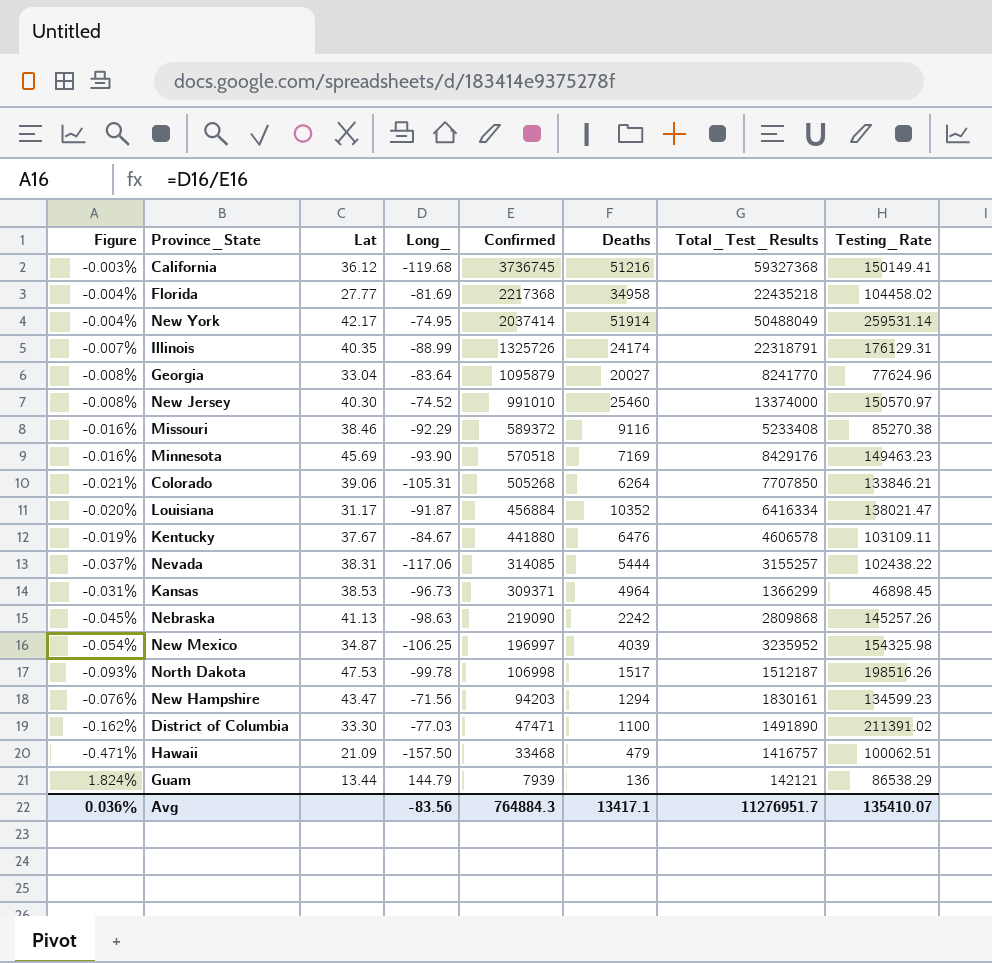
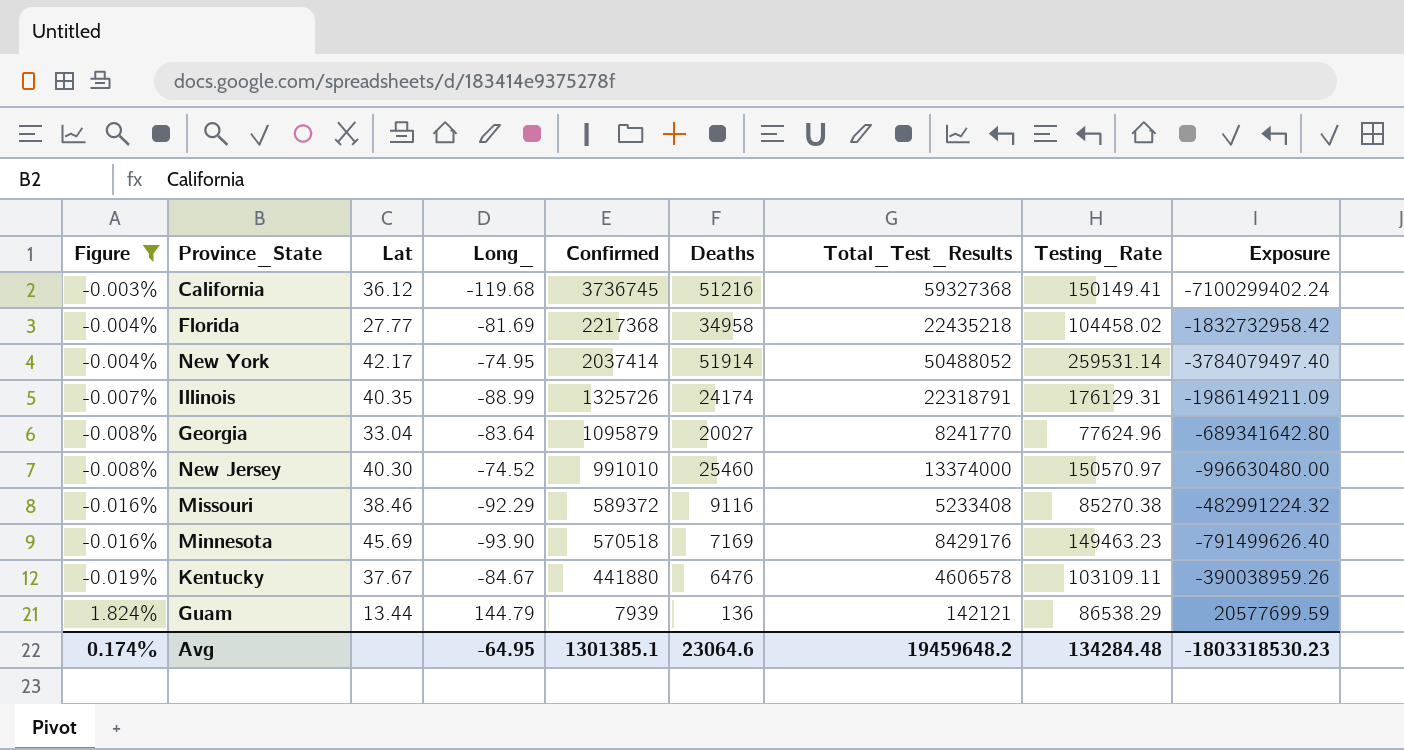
filter: none -> Figure >= -0.019%
column Exposure | formula: none -> [Long_] * [Total_Test_Results]
New York | Total_Test_Results: 50488049 -> 50488052
Avg | Figure: 0.036% -> 0.174%
Avg | Long_: -83.56 -> -64.95
Avg | Confirmed: 764884.3 -> 1301385.1
Avg | Deaths: 13417.1 -> 23064.6
Avg | Total_Test_Results: 11276951.7 -> 19459648.2
Avg | Testing_Rate: 135410.07 -> 134284.48

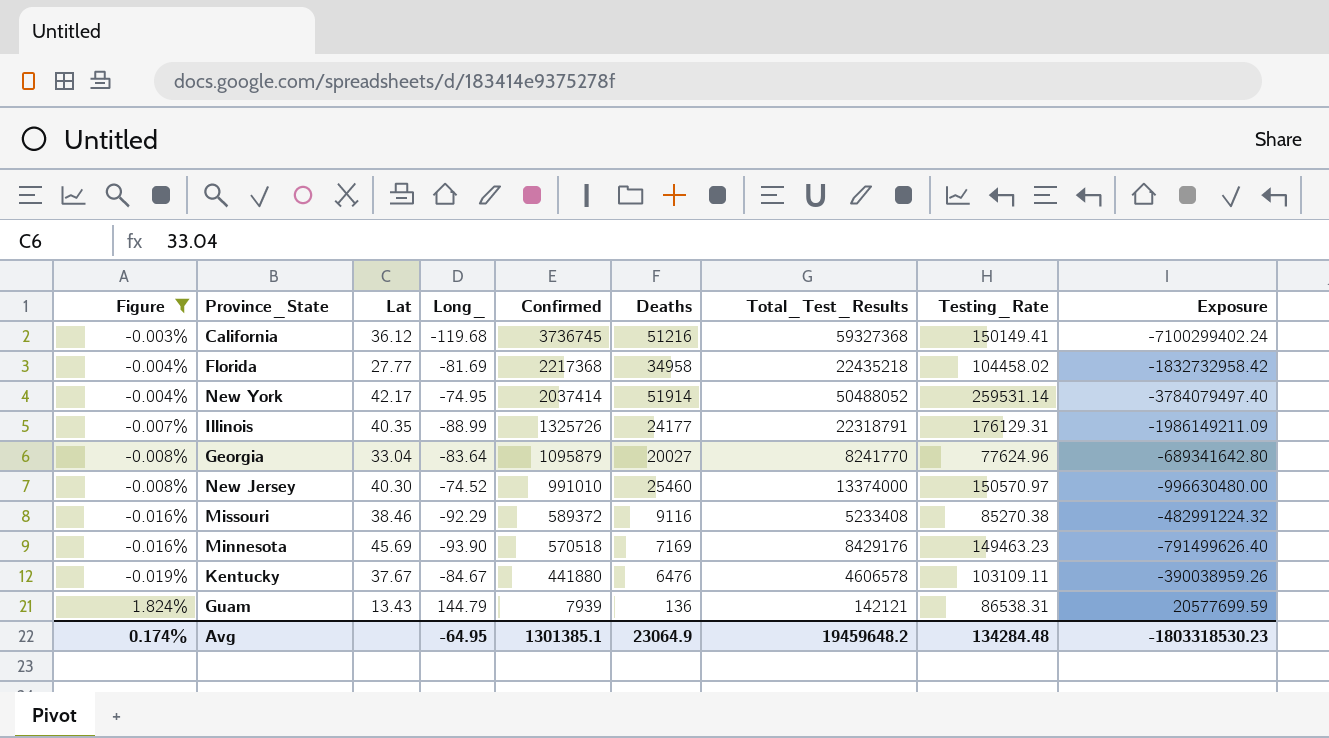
Illinois | Deaths: 24174 -> 24177
Guam | Lat: 13.44 -> 13.43
Guam | Testing_Rate: 86538.29 -> 86538.31
Avg | Deaths: 23064.6 -> 23064.9

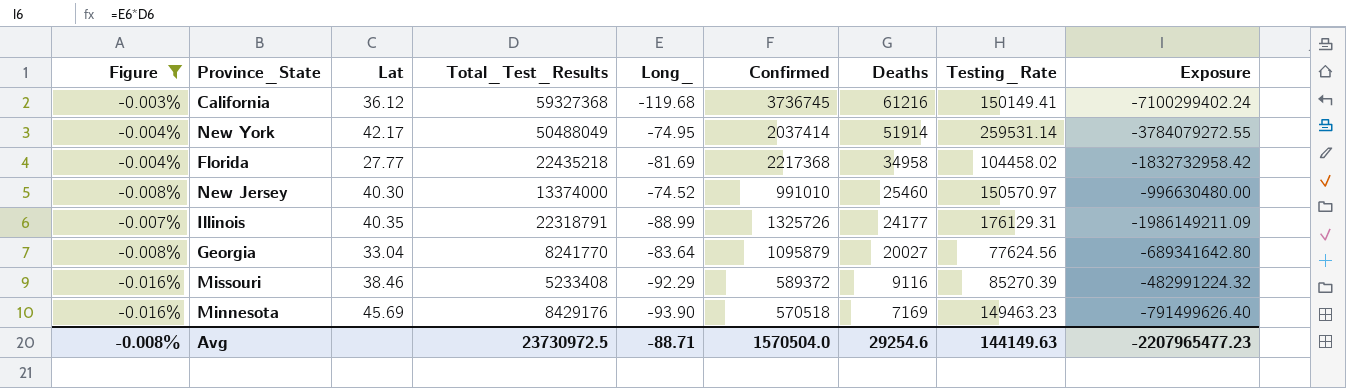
row order: Confirmed descending -> Deaths descending
column Total_Test_Results | position: 7 -> 4
row Kentucky: -0.019% | 37.67 | -84.67 | 441880 | 6476 | 4606578 | 103109.11 | -390038959.26 -> none
row Guam: 1.824% | 13.43 | 144.79 | 7939 | 136 | 142121 | 86538.31 | 20577699.59 -> none
California | Deaths: 51216 -> 61216
New York | Total_Test_Results: 50488052 -> 50488049
New York | Exposure: -3784079497.40 -> -3784079272.55
Georgia | Testing_Rate: 77624.96 -> 77624.56
Missouri | Testing_Rate: 85270.38 -> 85270.39
Avg | Figure: 0.174% -> -0.008%
Avg | Total_Test_Results: 19459648.2 -> 23730972.5
Avg | Long_: -64.95 -> -88.71
Avg | Confirmed: 1301385.1 -> 1570504.0
Avg | Deaths: 23064.9 -> 29254.6
Avg | Testing_Rate: 134284.48 -> 144149.63
Avg | Exposure: -1803318530.23 -> -2207965477.23

